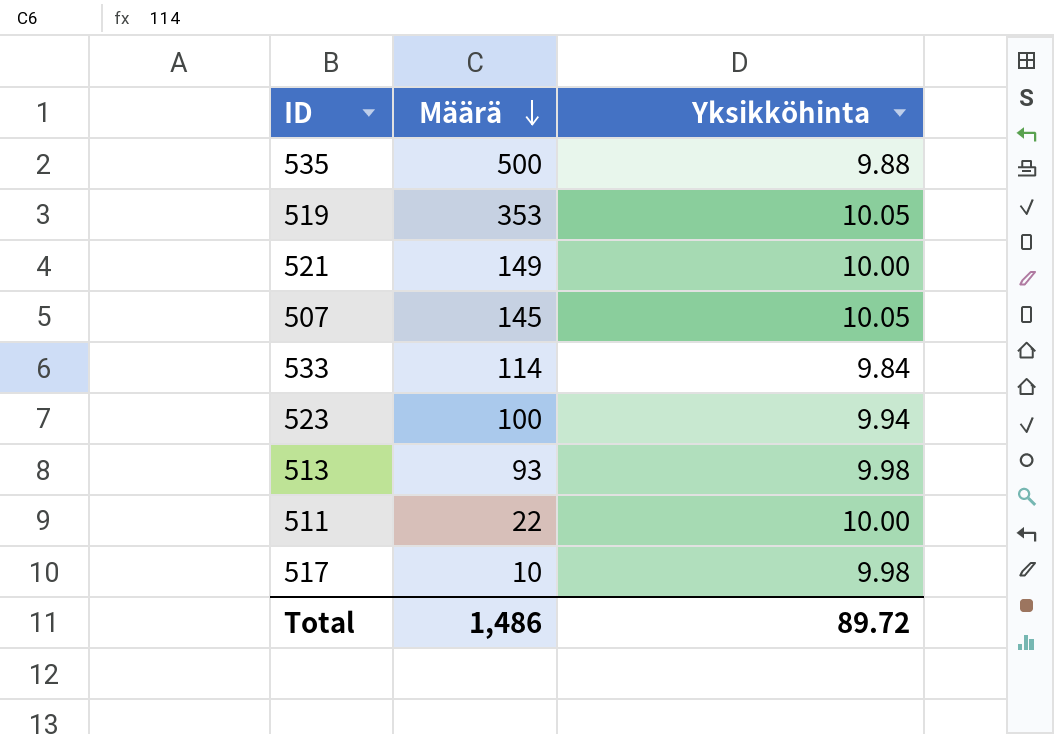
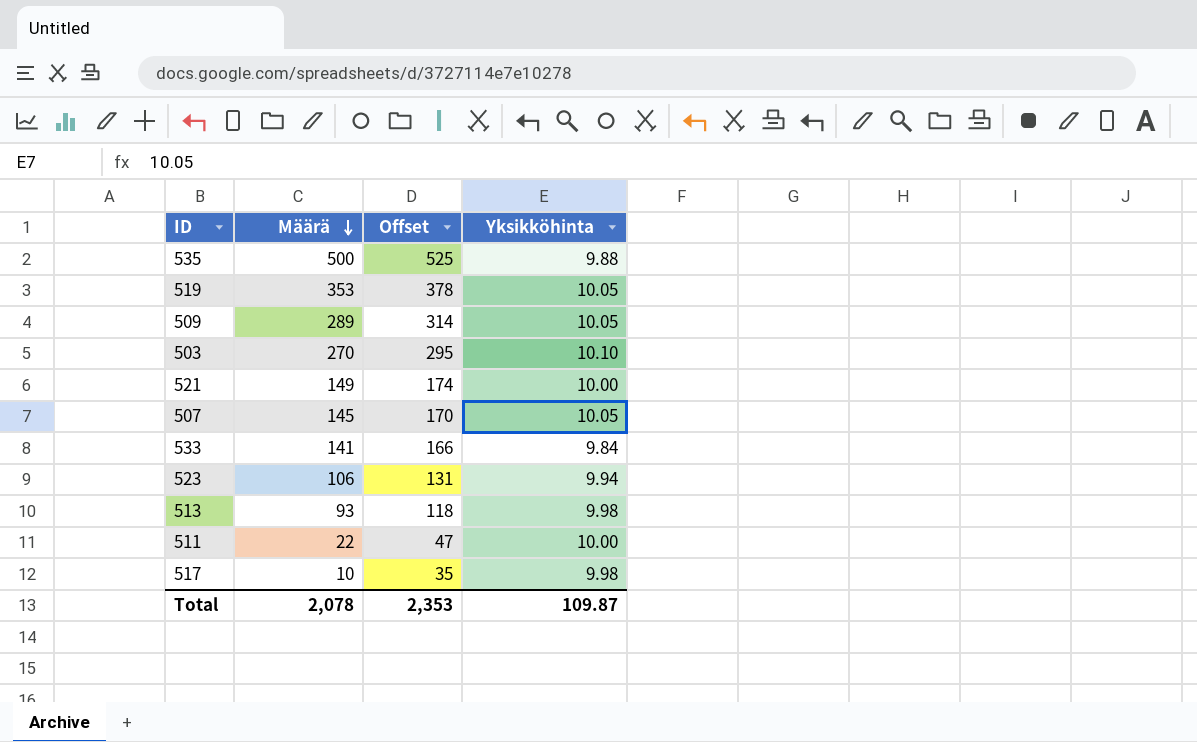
column Offset | formula: none -> [Määrä] + 25
row 509: none -> 289 | 314 | 10.05
row 503: none -> 270 | 295 | 10.10
533 | Määrä: 114 -> 141
523 | Määrä: 100 -> 106
Total | Määrä: 1,486 -> 2,078
Total | Yksikköhinta: 89.72 -> 109.87

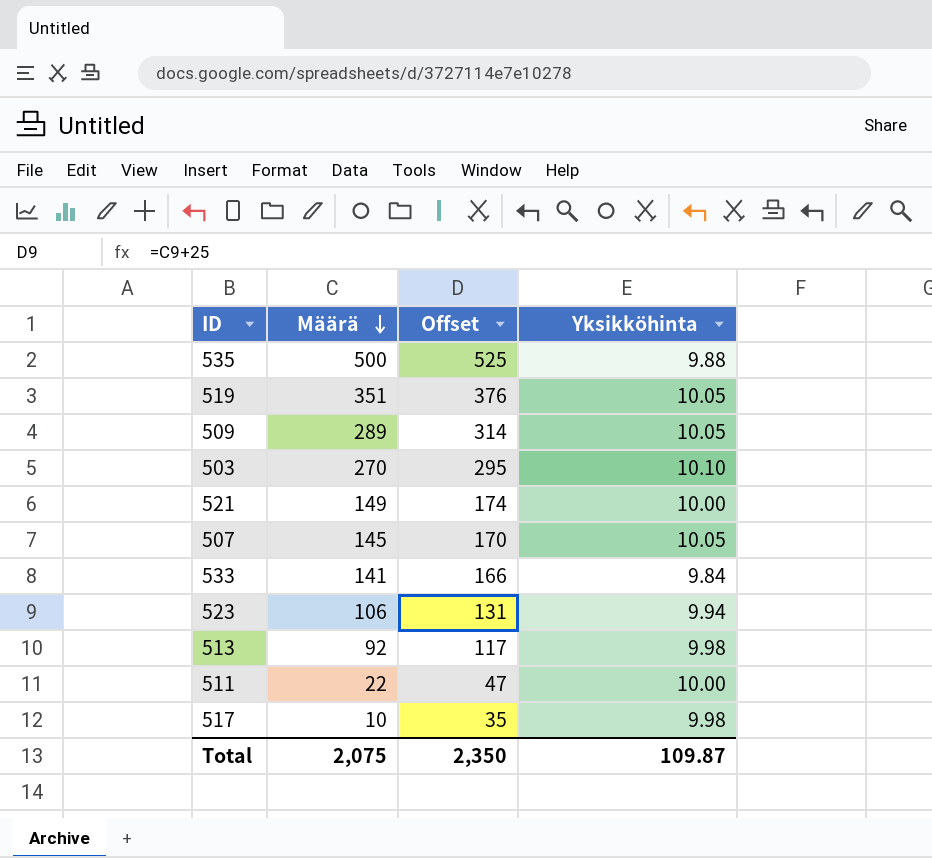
519 | Määrä: 353 -> 351
519 | Offset: 378 -> 376
513 | Määrä: 93 -> 92
513 | Offset: 118 -> 117
Total | Määrä: 2,078 -> 2,075
Total | Offset: 2,353 -> 2,350

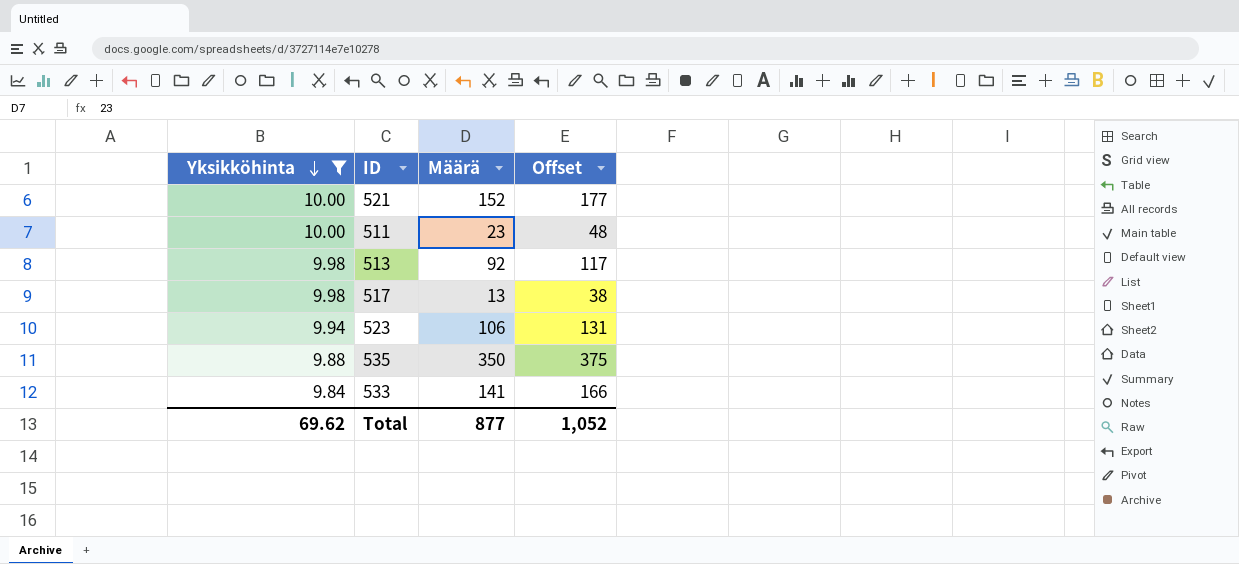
filter: none -> Yksikköhinta <= 10.00
row order: Määrä descending -> Yksikköhinta descending
column Yksikköhinta | position: 4 -> 1
521 | Määrä: 149 -> 152
521 | Offset: 174 -> 177
511 | Määrä: 22 -> 23
511 | Offset: 47 -> 48
517 | Määrä: 10 -> 13
517 | Offset: 35 -> 38
535 | Määrä: 500 -> 350
535 | Offset: 525 -> 375
Total | Yksikköhinta: 109.87 -> 69.62
Total | Määrä: 2,075 -> 877
Total | Offset: 2,350 -> 1,052

